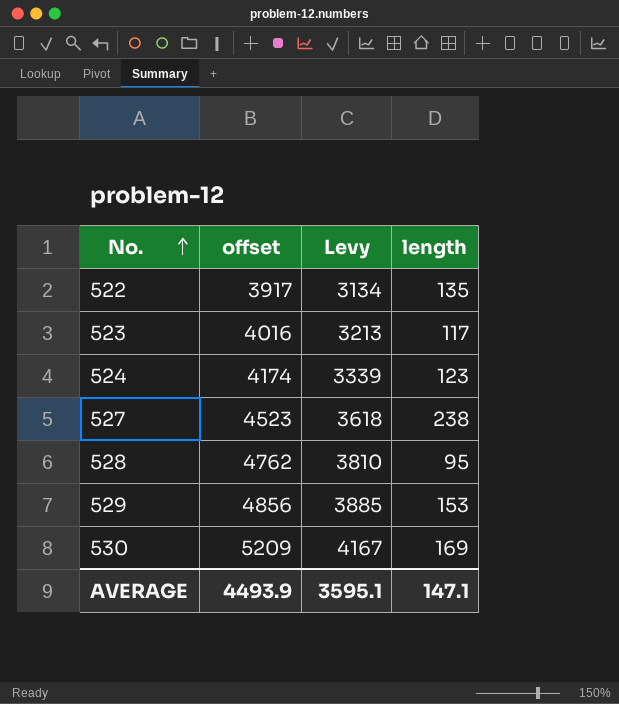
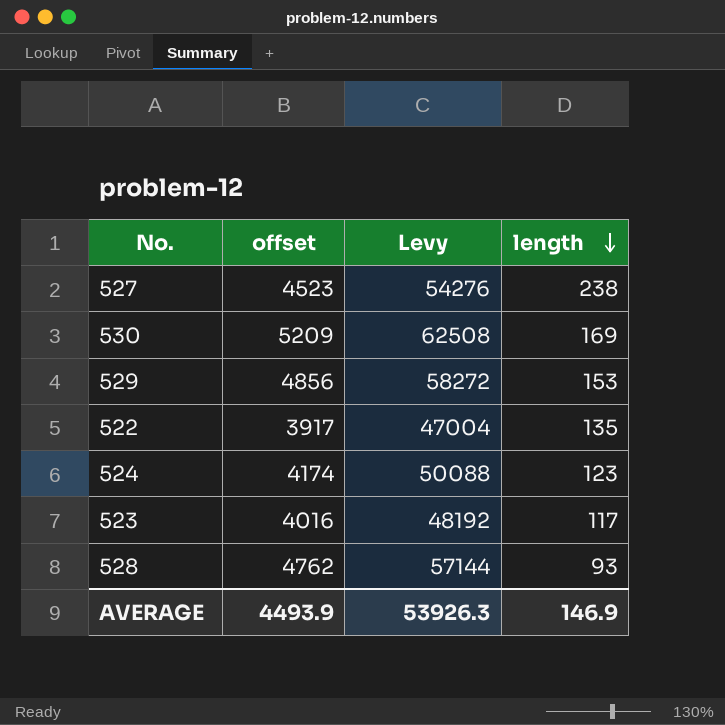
row order: No. ascending -> length descending
column Levy | formula: [offset] * 0.8 -> [offset] * 12
528 | length: 95 -> 93
AVERAGE | Levy: 3595.1 -> 53926.3
AVERAGE | length: 147.1 -> 146.9

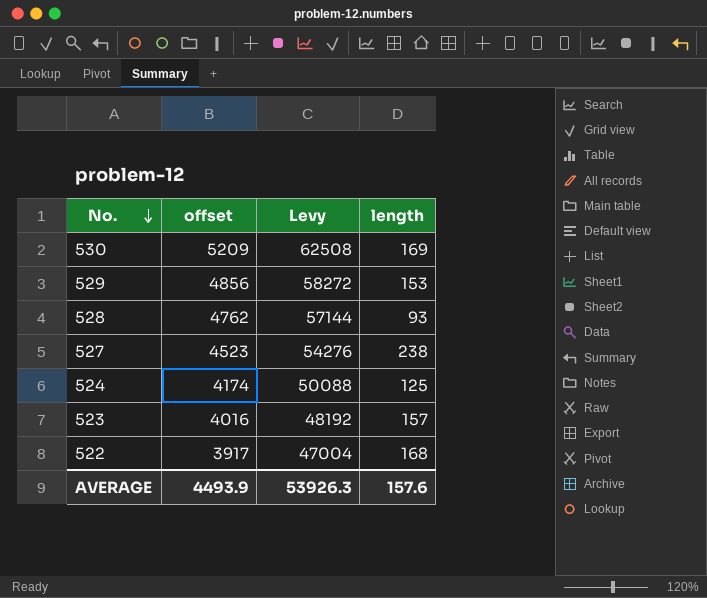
row order: length descending -> No. descending
524 | length: 123 -> 125
523 | length: 117 -> 157
522 | length: 135 -> 168
AVERAGE | length: 146.9 -> 157.6

